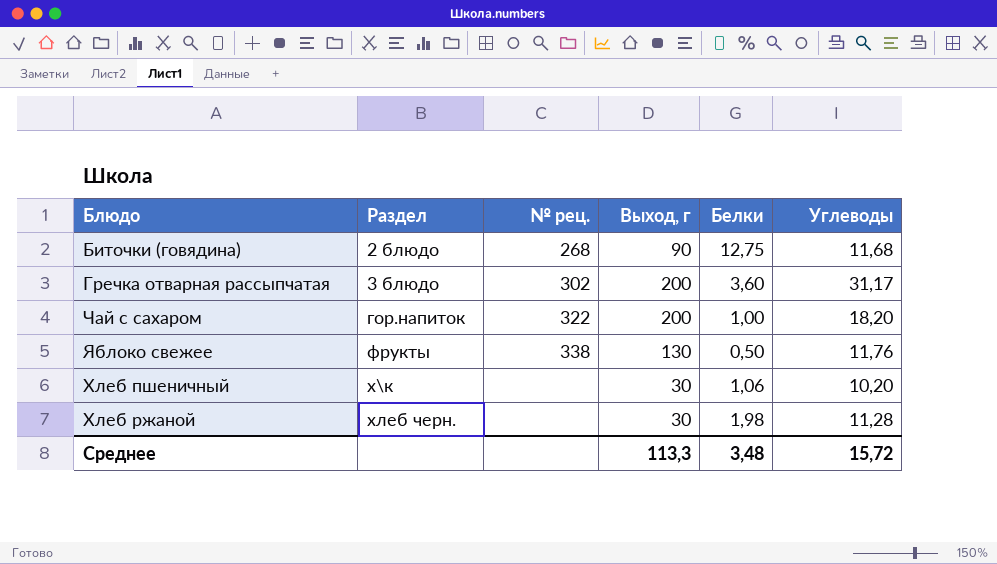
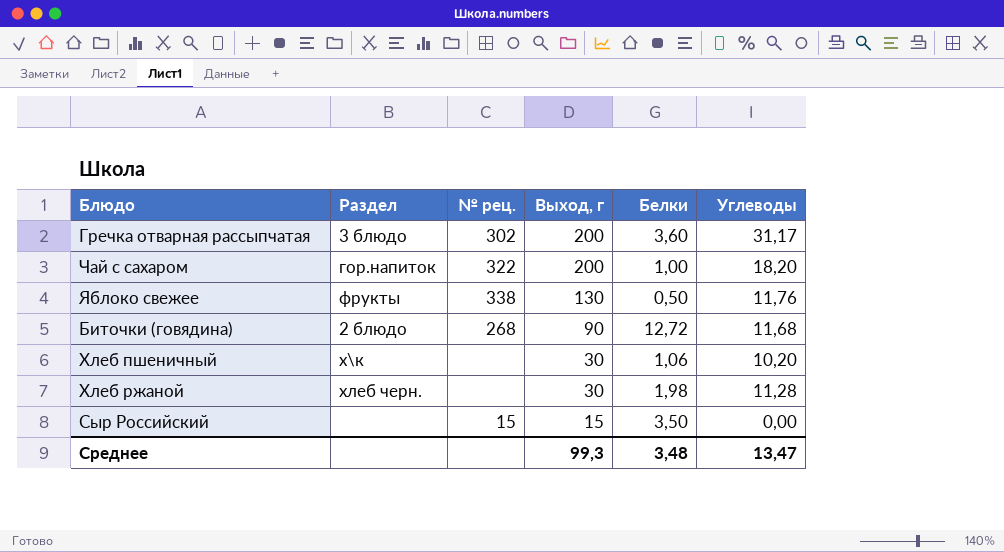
row order: Раздел ascending -> Выход, г descending
Биточки (говядина) | Белки: 12,75 -> 12,72
row Сыр Российский: none -> none | 15 | 15 | 3,50 | 0,00
Среднее | Выход, г: 113,3 -> 99,3
Среднее | Углеводы: 15,72 -> 13,47

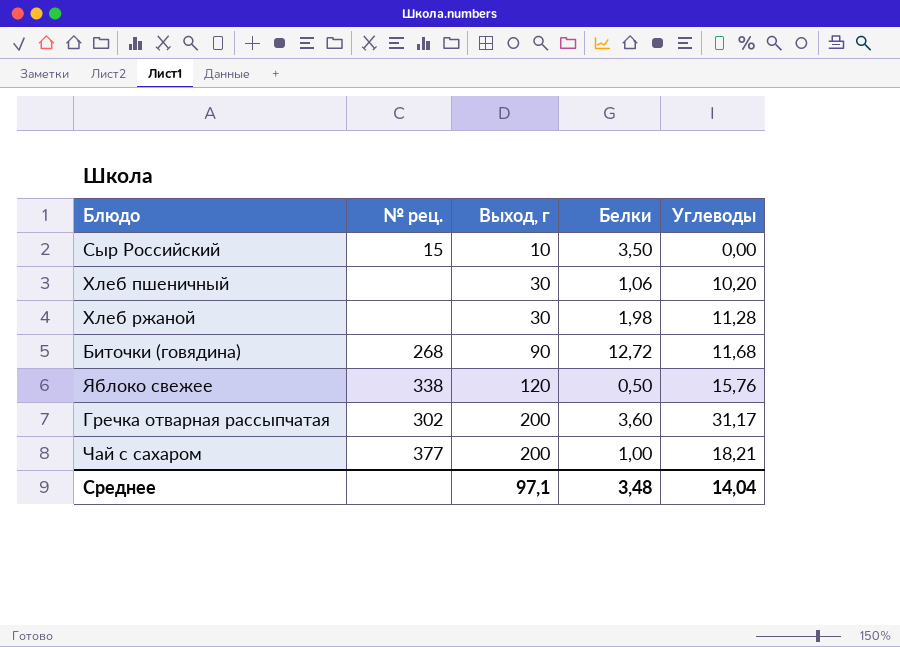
row order: Выход, г descending -> Выход, г ascending
column Раздел | position: 2 -> none
Сыр Российский | Выход, г: 15 -> 10
Яблоко свежее | Выход, г: 130 -> 120
Яблоко свежее | Углеводы: 11,76 -> 15,76
Чай с сахаром | № рец.: 322 -> 377
Чай с сахаром | Углеводы: 18,20 -> 18,21
Среднее | Выход, г: 99,3 -> 97,1
Среднее | Углеводы: 13,47 -> 14,04

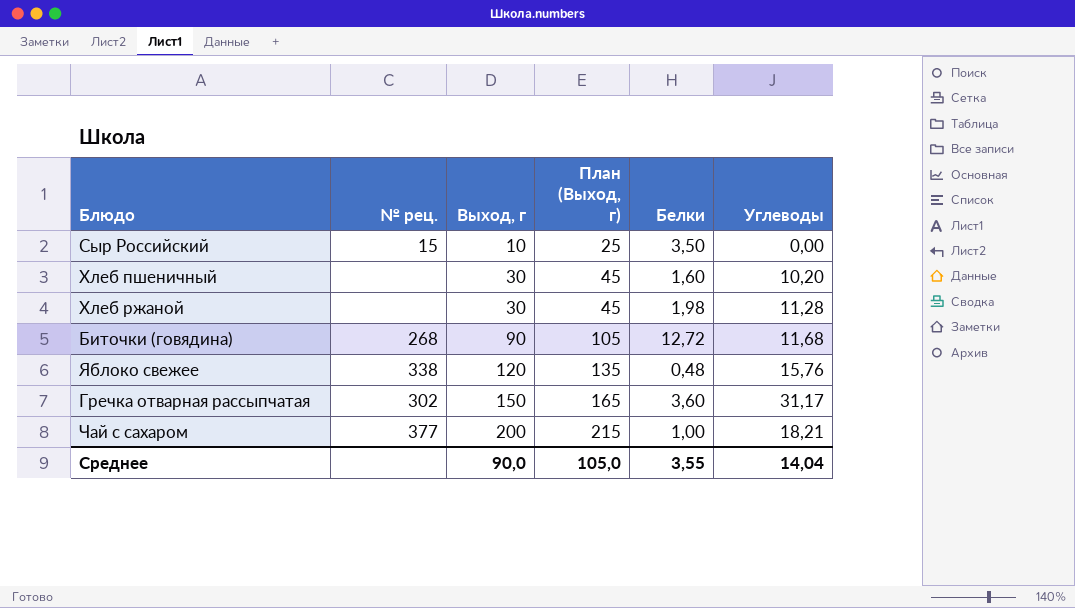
column План (Выход, г) | formula: none -> [Выход, г] + 15
Хлеб пшеничный | Белки: 1,06 -> 1,60
Яблоко свежее | Белки: 0,50 -> 0,48
Гречка отварная рассыпчатая | Выход, г: 200 -> 150
Среднее | Выход, г: 97,1 -> 90,0
Среднее | Белки: 3,48 -> 3,55

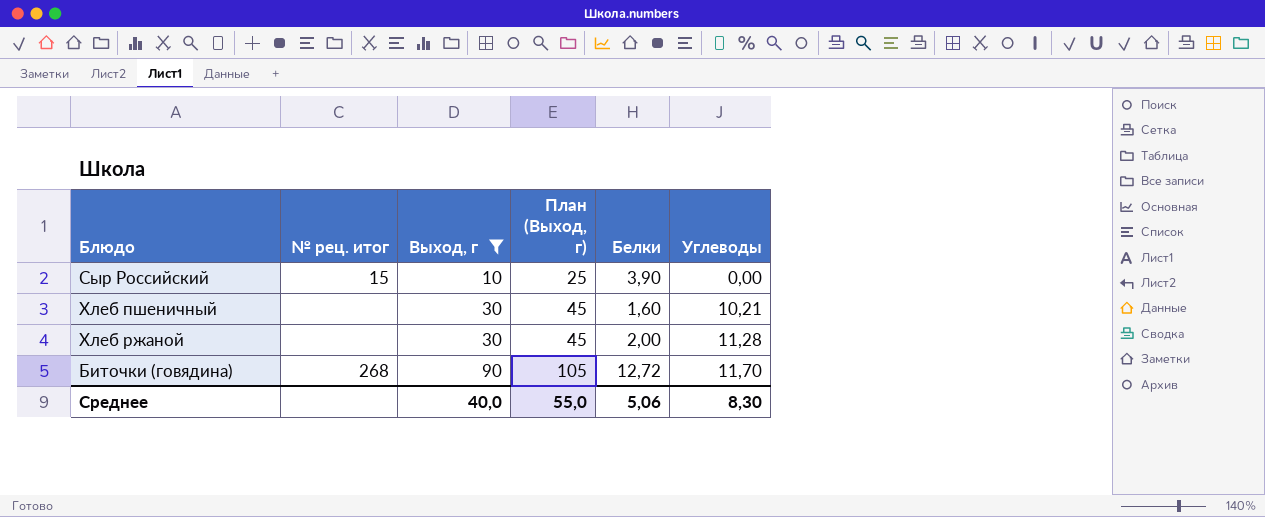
filter: none -> Выход, г <= 90
column name: № рец. -> № рец. итог
Сыр Российский | Белки: 3,50 -> 3,90
Хлеб пшеничный | Углеводы: 10,20 -> 10,21
Хлеб ржаной | Белки: 1,98 -> 2,00
Биточки (говядина) | Углеводы: 11,68 -> 11,70
Среднее | Выход, г: 90,0 -> 40,0
Среднее | План (Выход, г): 105,0 -> 55,0
Среднее | Белки: 3,55 -> 5,06
Среднее | Углеводы: 14,04 -> 8,30

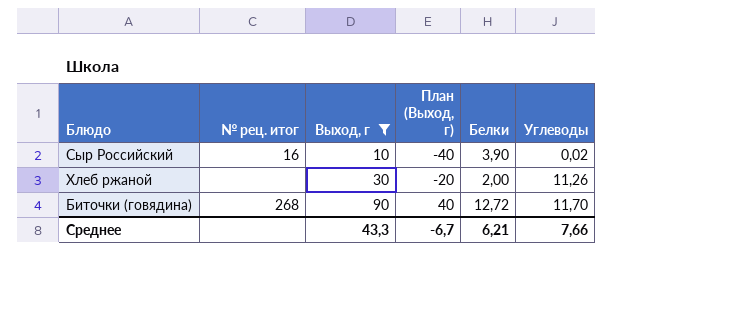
column План (Выход, г) | formula: [Выход, г] + 15 -> [Выход, г] - 50
row Хлеб пшеничный: none | 30 | 45 | 1,60 | 10,21 -> none
Сыр Российский | № рец. итог: 15 -> 16
Сыр Российский | Углеводы: 0,00 -> 0,02
Хлеб ржаной | Углеводы: 11,28 -> 11,26
Среднее | Выход, г: 40,0 -> 43,3
Среднее | План (Выход, г): 55,0 -> -6,7
Среднее | Белки: 5,06 -> 6,21
Среднее | Углеводы: 8,30 -> 7,66

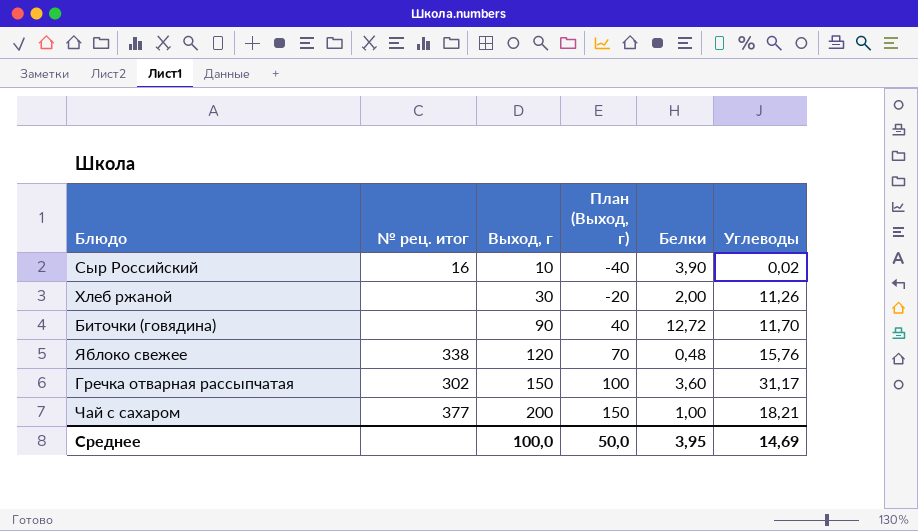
filter: Выход, г <= 90 -> none
Биточки (говядина) | № рец. итог: 268 -> none
Среднее | Выход, г: 43,3 -> 100,0
Среднее | План (Выход, г): -6,7 -> 50,0
Среднее | Белки: 6,21 -> 3,95
Среднее | Углеводы: 7,66 -> 14,69

